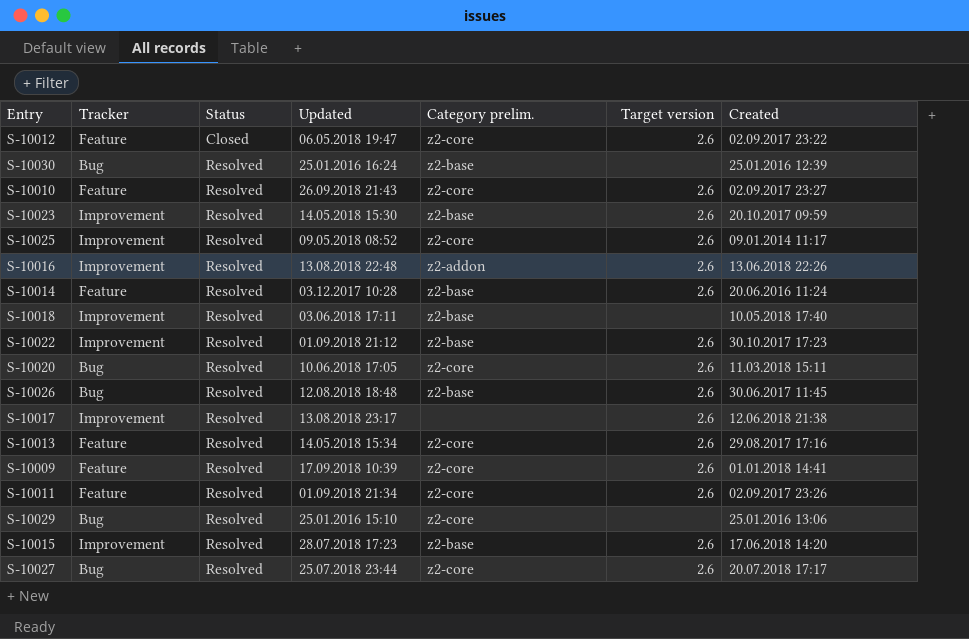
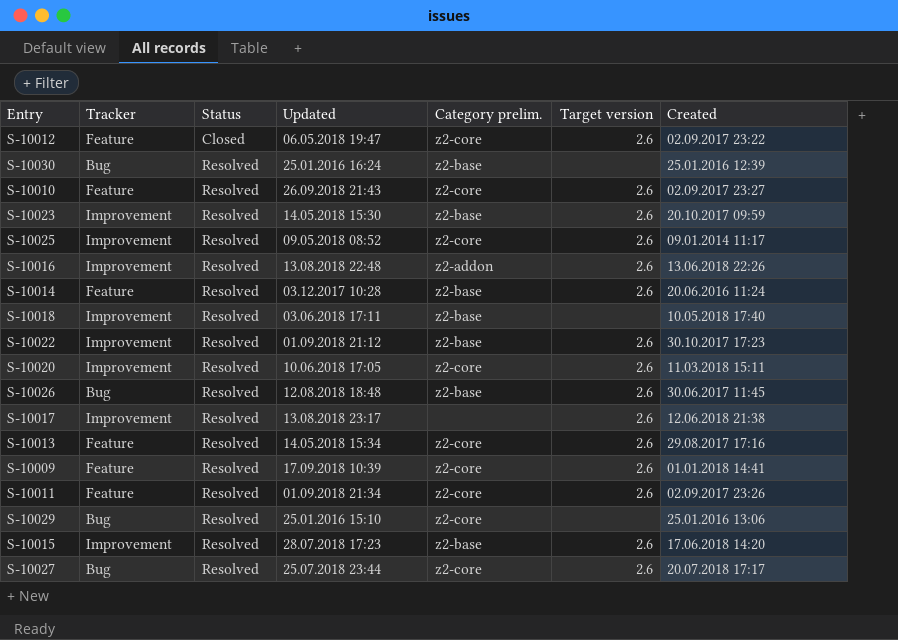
S-10020 | Tracker: Bug -> Improvement

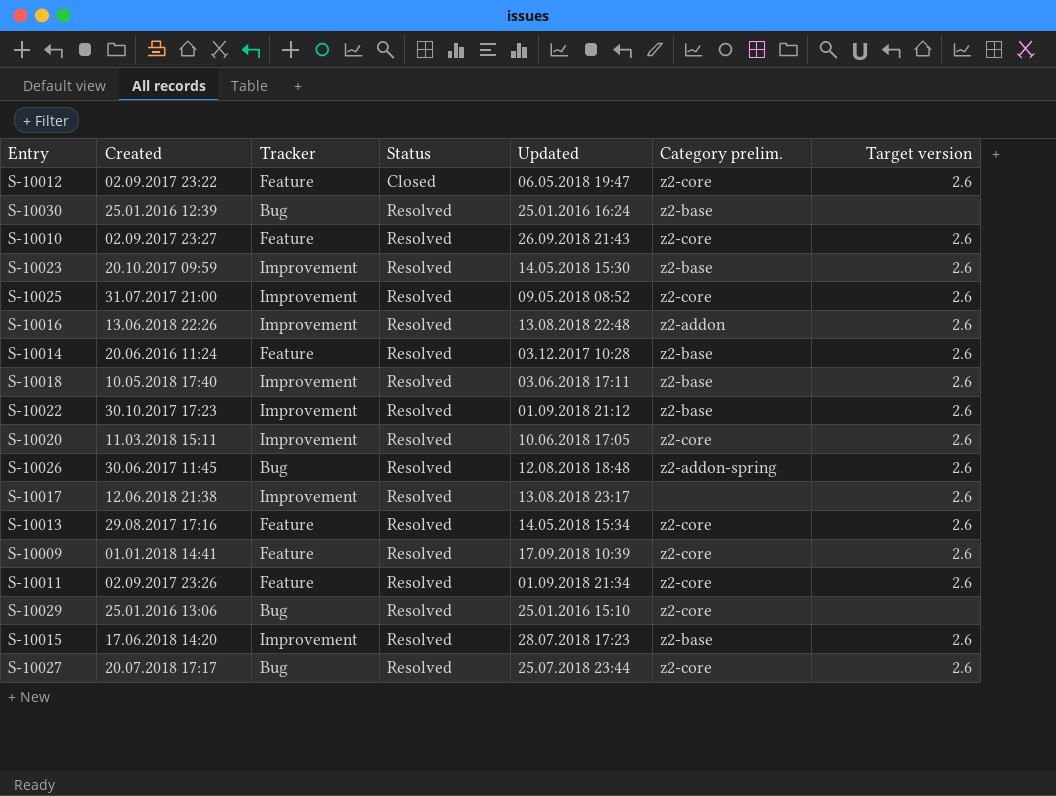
column Created | position: 7 -> 2
S-10025 | Created: 09.01.2014 11:17 -> 31.07.2017 21:00
S-10018 | Target version: none -> 2.6
S-10026 | Category prelim.: z2-base -> z2-addon-spring

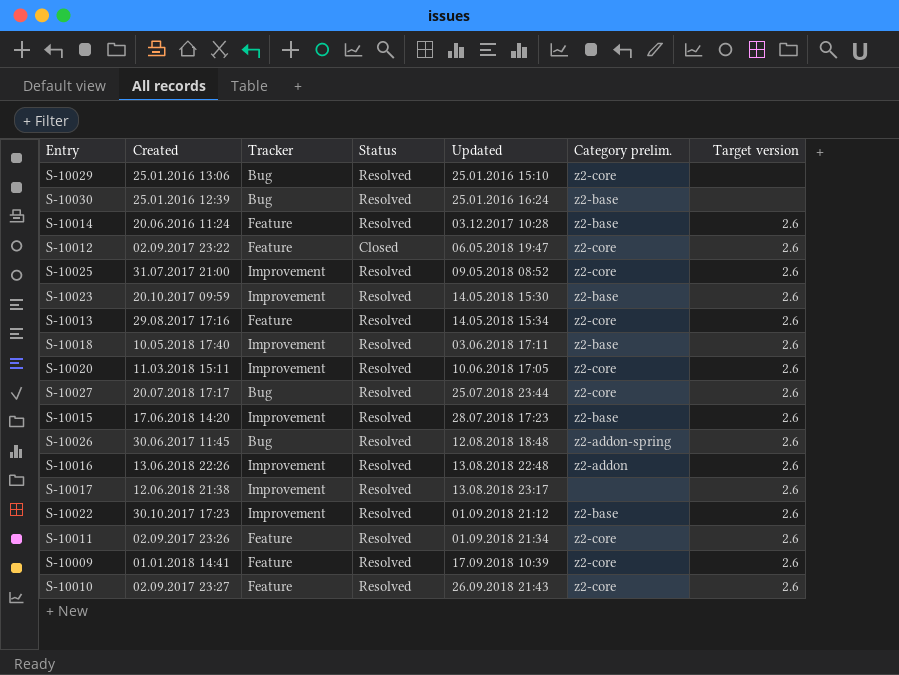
row order: Status ascending -> Updated ascending

